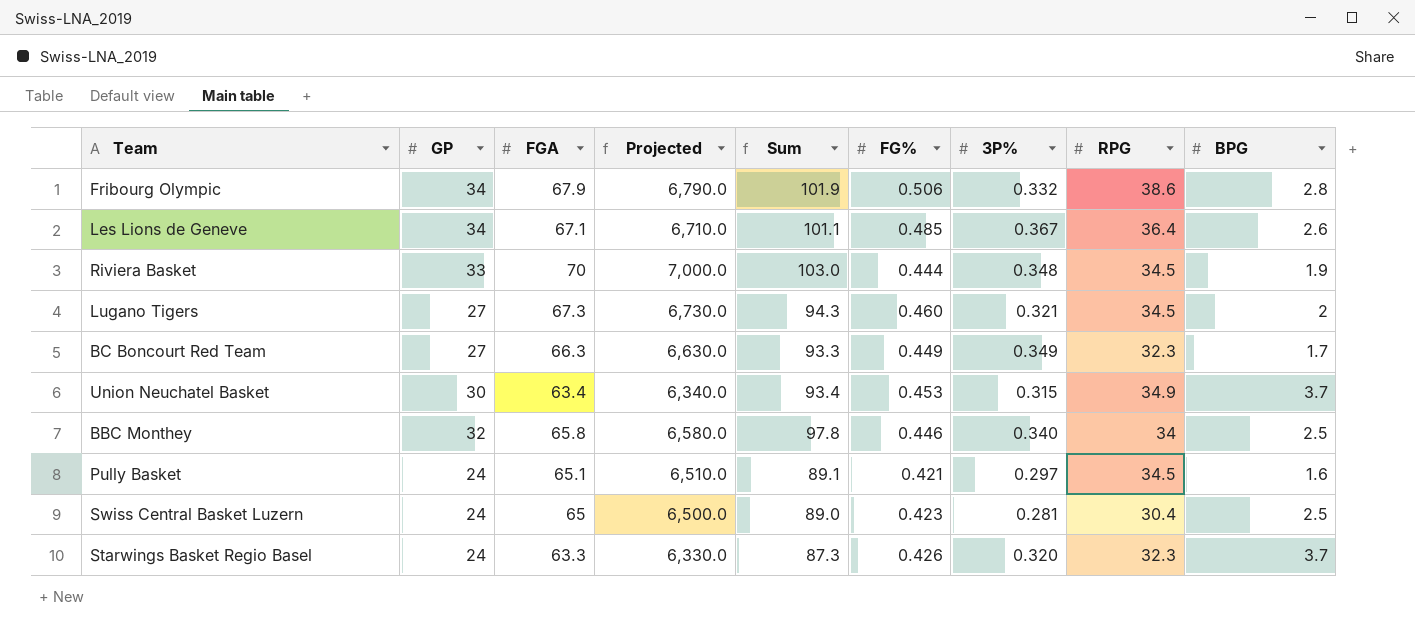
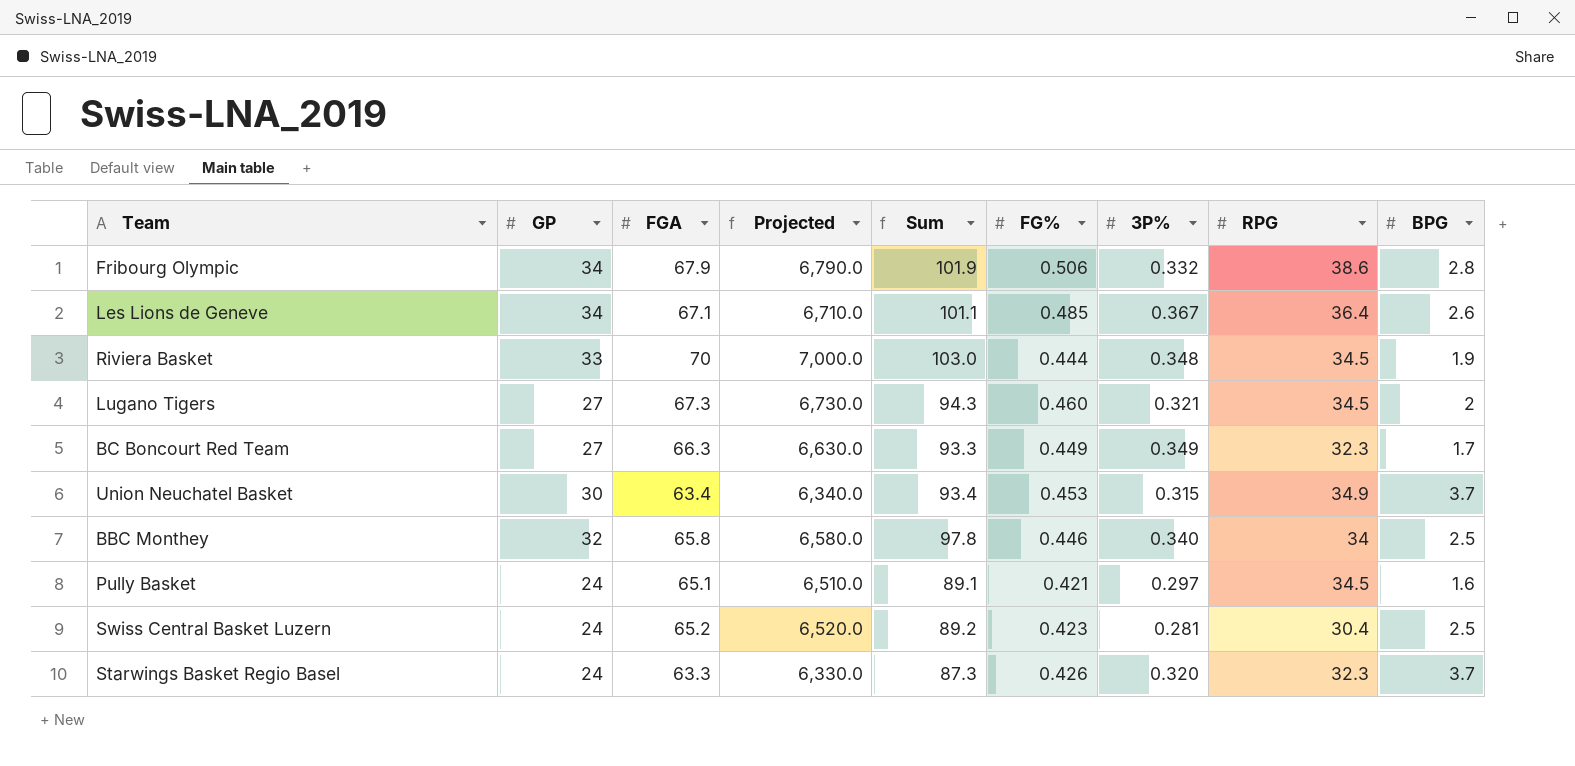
Swiss Central Basket Luzern | FGA: 65 -> 65.2
Swiss Central Basket Luzern | Projected: 6,500.0 -> 6,520.0
Swiss Central Basket Luzern | Sum: 89.0 -> 89.2

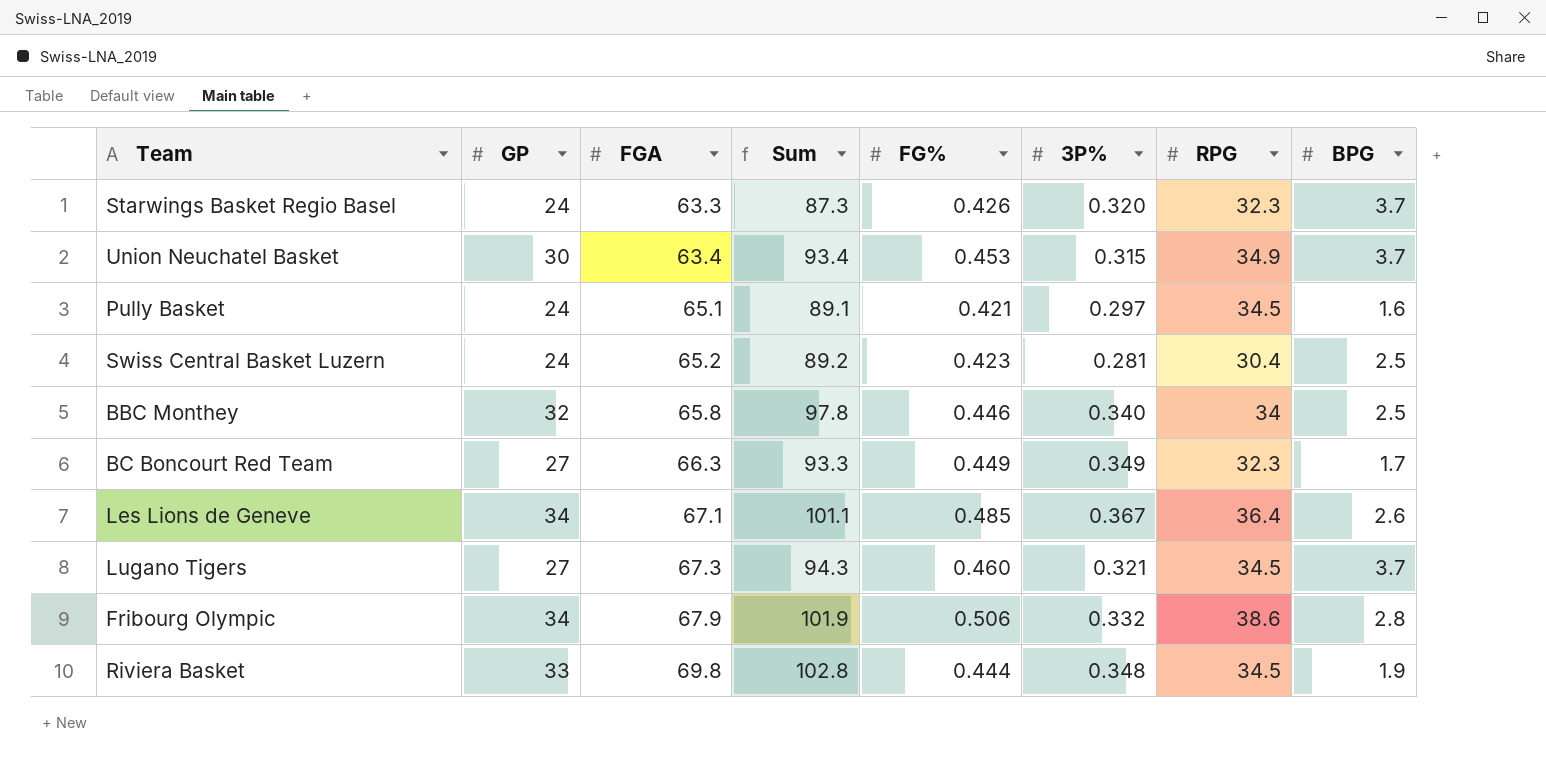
row order: none -> FGA ascending
column Projected | formula: [FGA] * 100 -> none
Lugano Tigers | BPG: 2 -> 3.7
Riviera Basket | FGA: 70 -> 69.8
Riviera Basket | Sum: 103.0 -> 102.8

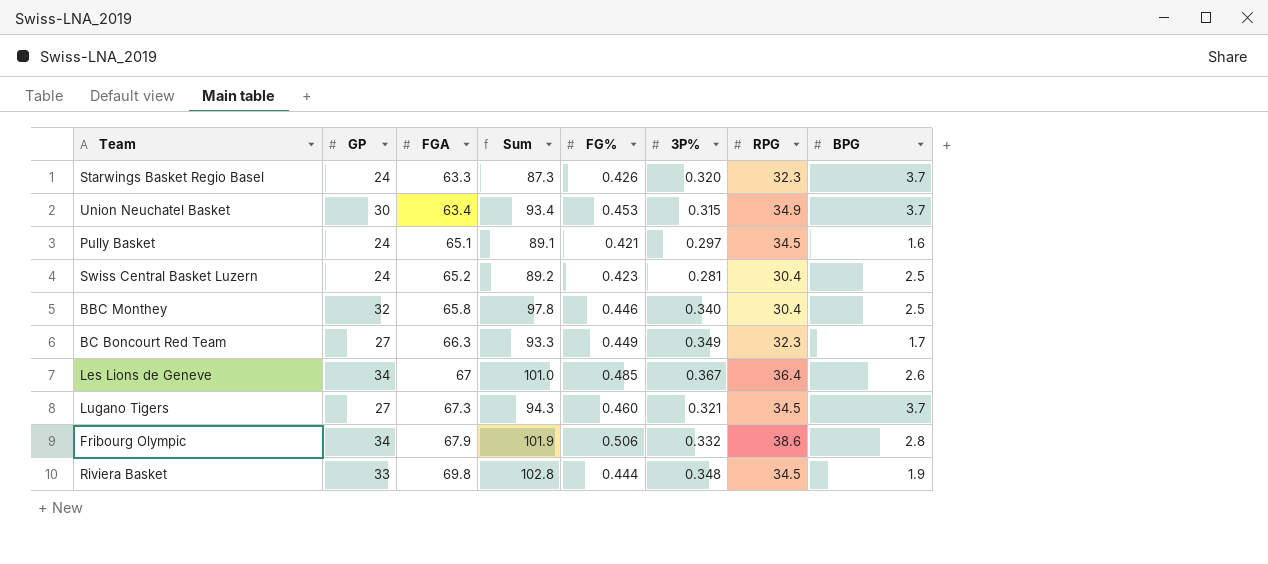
BBC Monthey | RPG: 34 -> 30.4
Les Lions de Geneve | FGA: 67.1 -> 67
Les Lions de Geneve | Sum: 101.1 -> 101.0

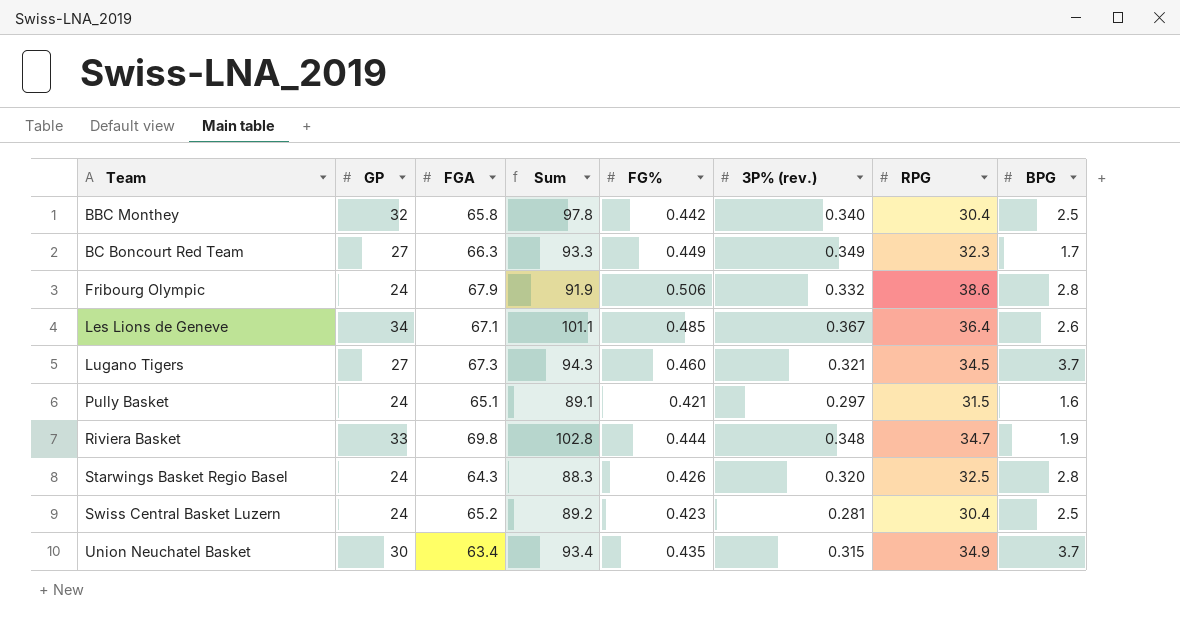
row order: FGA ascending -> Team ascending
column name: 3P% -> 3P% (rev.)
BBC Monthey | FG%: 0.446 -> 0.442
Fribourg Olympic | GP: 34 -> 24
Fribourg Olympic | Sum: 101.9 -> 91.9
Les Lions de Geneve | FGA: 67 -> 67.1
Les Lions de Geneve | Sum: 101.0 -> 101.1
Pully Basket | RPG: 34.5 -> 31.5
Riviera Basket | RPG: 34.5 -> 34.7
Starwings Basket Regio Basel | FGA: 63.3 -> 64.3
Starwings Basket Regio Basel | Sum: 87.3 -> 88.3
Starwings Basket Regio Basel | RPG: 32.3 -> 32.5
Starwings Basket Regio Basel | BPG: 3.7 -> 2.8
Union Neuchatel Basket | FG%: 0.453 -> 0.435

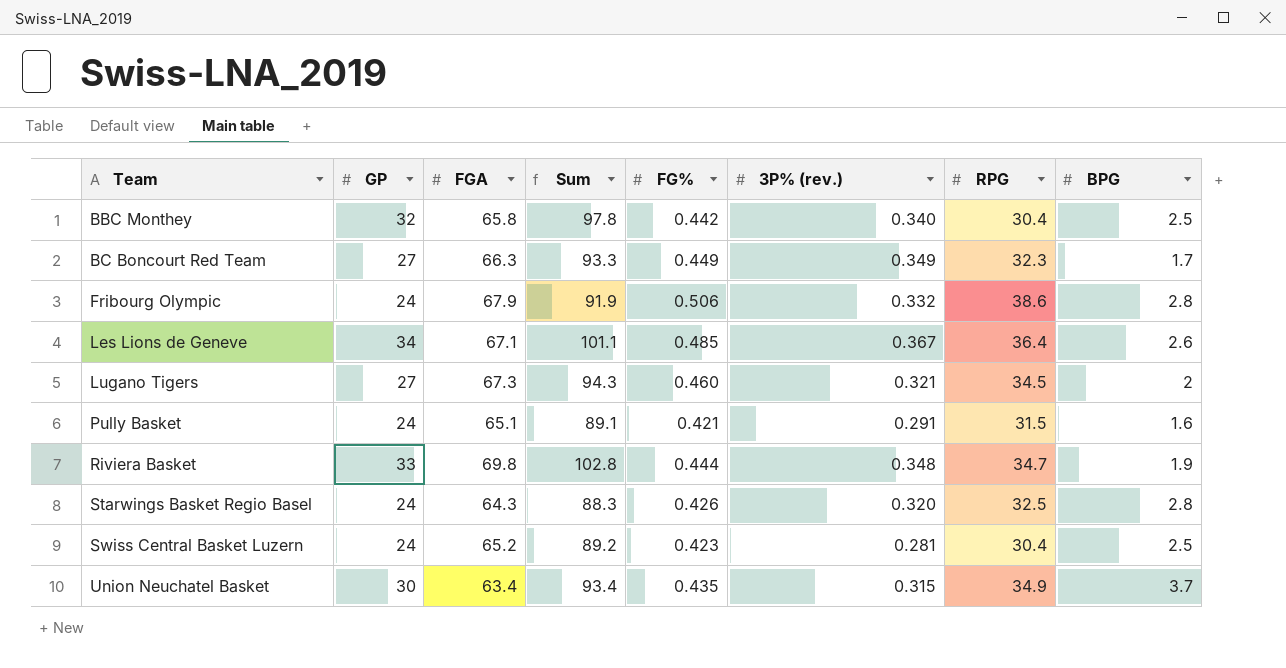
Lugano Tigers | BPG: 3.7 -> 2
Pully Basket | 3P% (rev.): 0.297 -> 0.291

